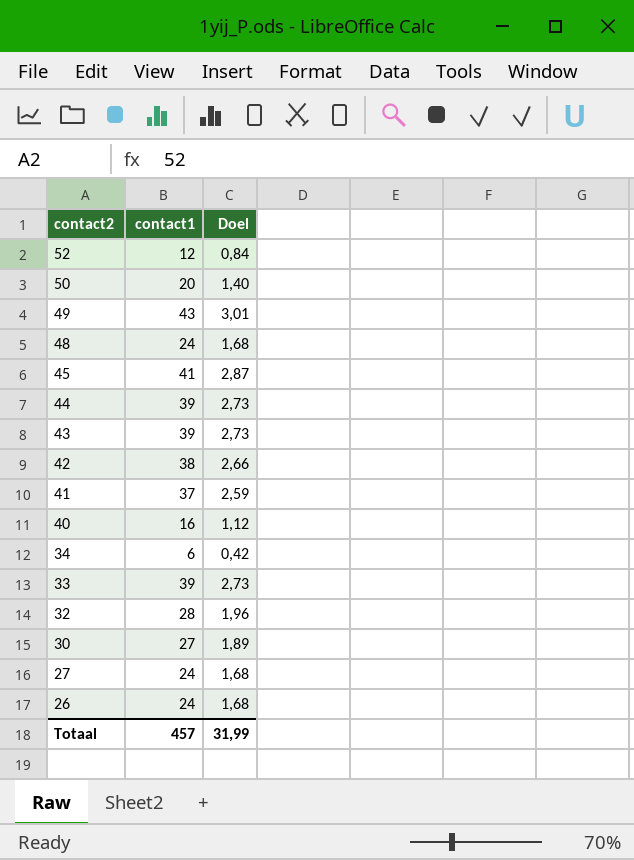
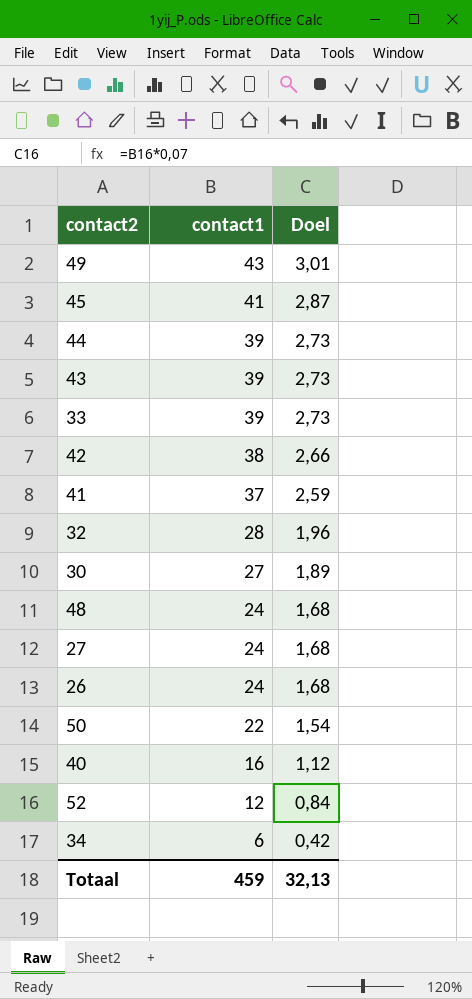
row order: contact2 descending -> contact1 descending
50 | contact1: 20 -> 22
50 | Doel: 1,40 -> 1,54
Totaal | contact1: 457 -> 459
Totaal | Doel: 31,99 -> 32,13

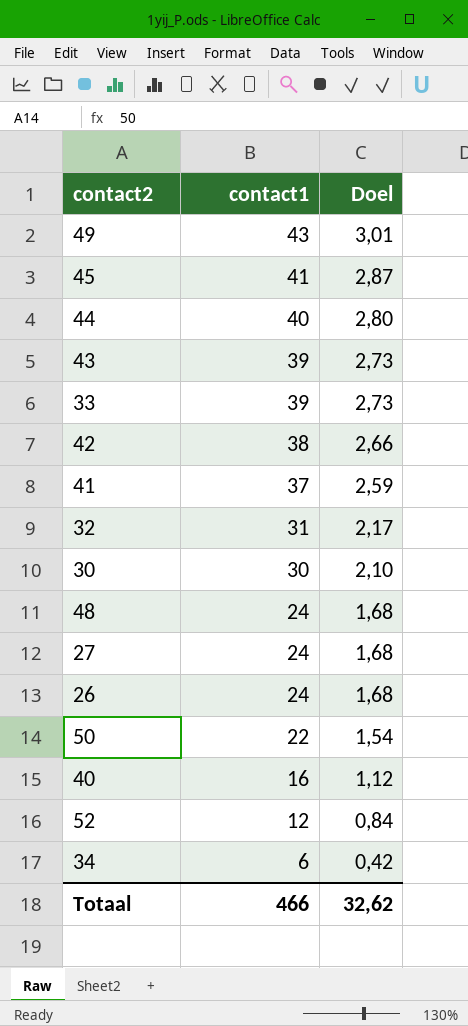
44 | contact1: 39 -> 40
44 | Doel: 2,73 -> 2,80
32 | contact1: 28 -> 31
32 | Doel: 1,96 -> 2,17
30 | contact1: 27 -> 30
30 | Doel: 1,89 -> 2,10
Totaal | contact1: 459 -> 466
Totaal | Doel: 32,13 -> 32,62

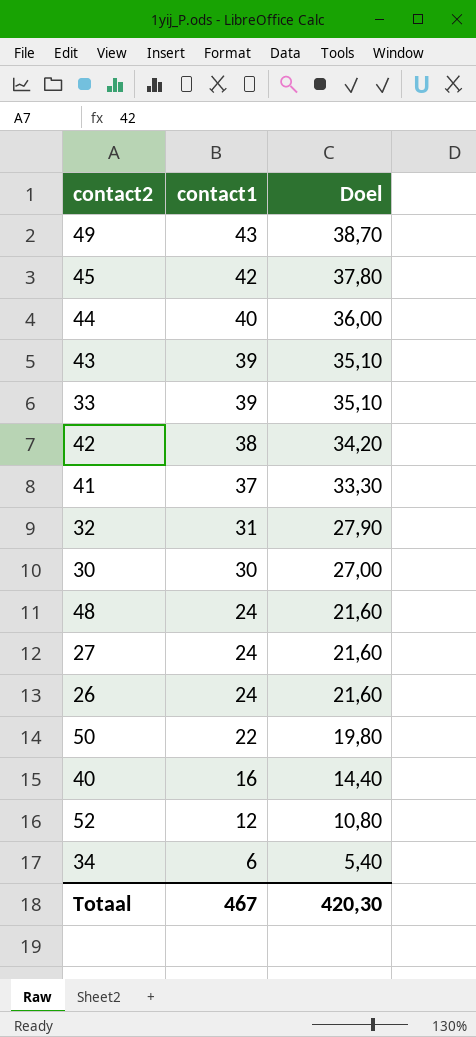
column Doel | formula: [contact1] * 0,07 -> [contact1] * 0,9
45 | contact1: 41 -> 42
Totaal | contact1: 466 -> 467
Totaal | Doel: 32,62 -> 420,30

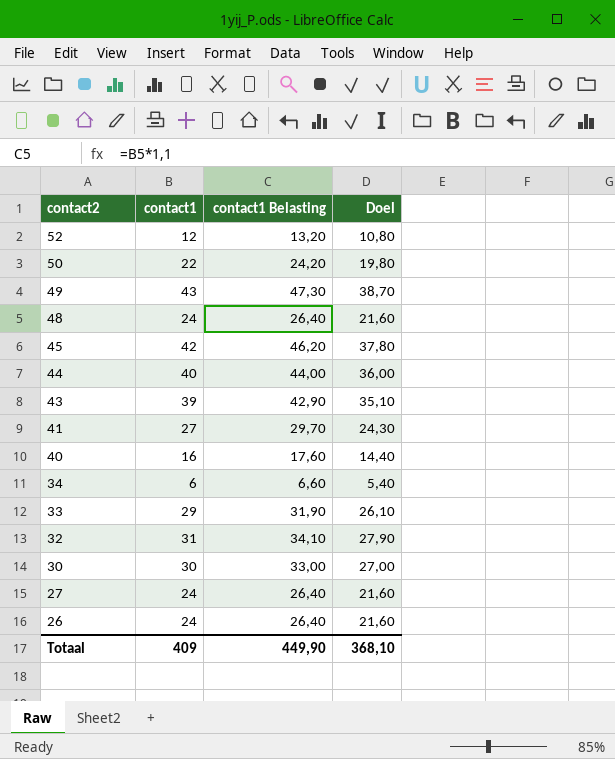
row order: contact1 descending -> contact2 descending
column contact1 Belasting | formula: none -> [contact1] * 1,1
row 42: 38 | 34,20 -> none
41 | contact1: 37 -> 27
41 | Doel: 33,30 -> 24,30
33 | contact1: 39 -> 29
33 | Doel: 35,10 -> 26,10
Totaal | contact1: 467 -> 409
Totaal | Doel: 420,30 -> 368,10

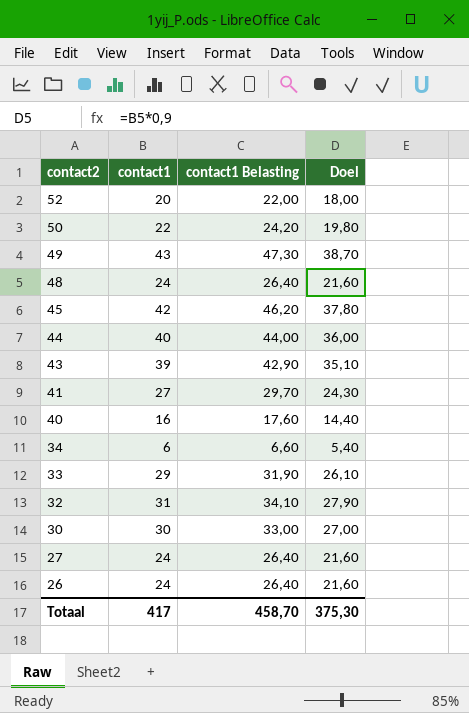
52 | contact1: 12 -> 20
52 | contact1 Belasting: 13,20 -> 22,00
52 | Doel: 10,80 -> 18,00
Totaal | contact1: 409 -> 417
Totaal | contact1 Belasting: 449,90 -> 458,70
Totaal | Doel: 368,10 -> 375,30

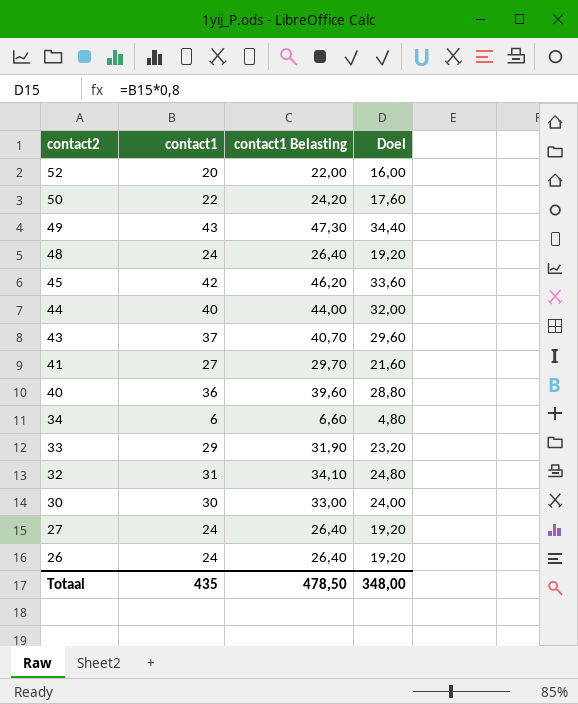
column Doel | formula: [contact1] * 0,9 -> [contact1] * 0,8
43 | contact1: 39 -> 37
43 | contact1 Belasting: 42,90 -> 40,70
40 | contact1: 16 -> 36
40 | contact1 Belasting: 17,60 -> 39,60
Totaal | contact1: 417 -> 435
Totaal | contact1 Belasting: 458,70 -> 478,50
Totaal | Doel: 375,30 -> 348,00

